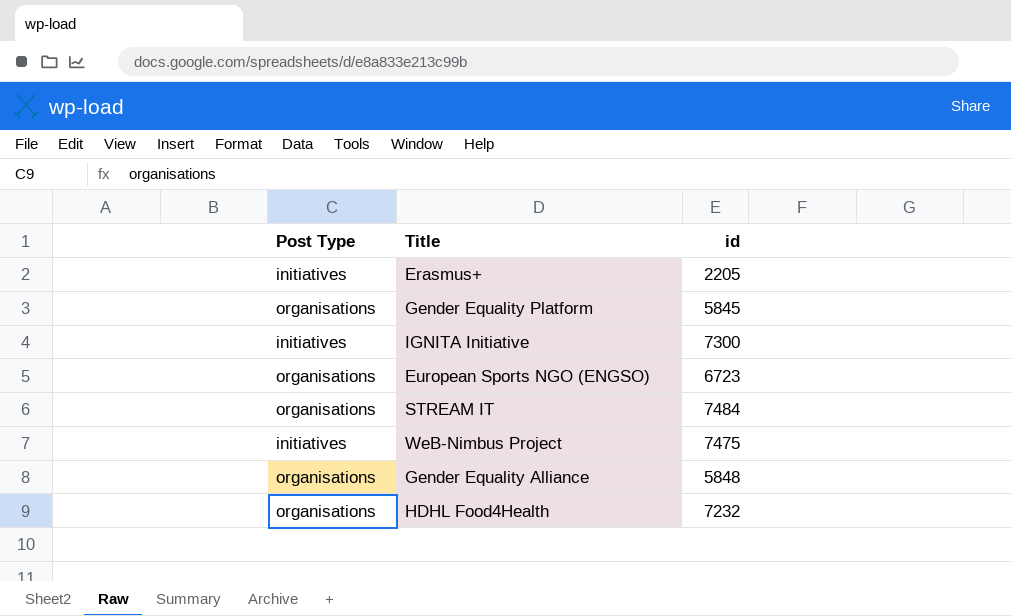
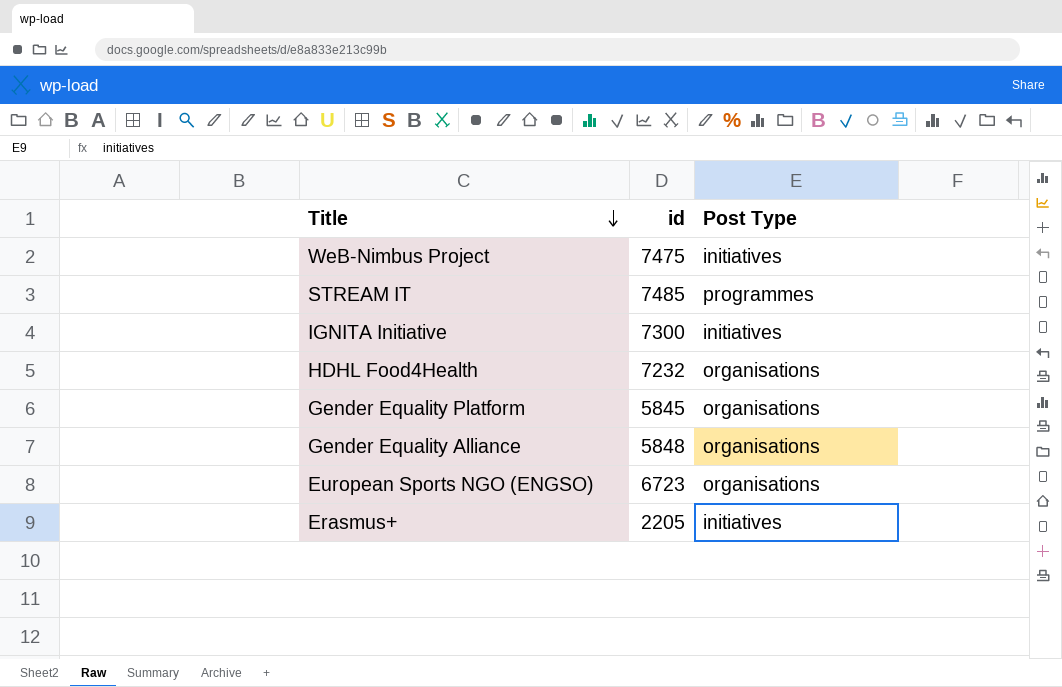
row order: none -> Title descending
column Post Type | position: 1 -> 3
STREAM IT | id: 7484 -> 7485
STREAM IT | Post Type: organisations -> programmes

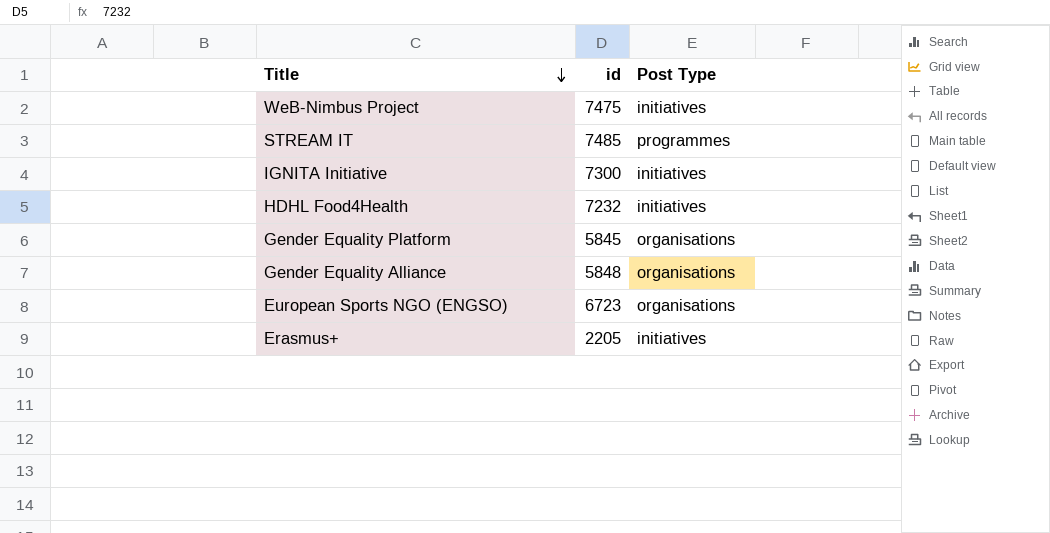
HDHL Food4Health | Post Type: organisations -> initiatives

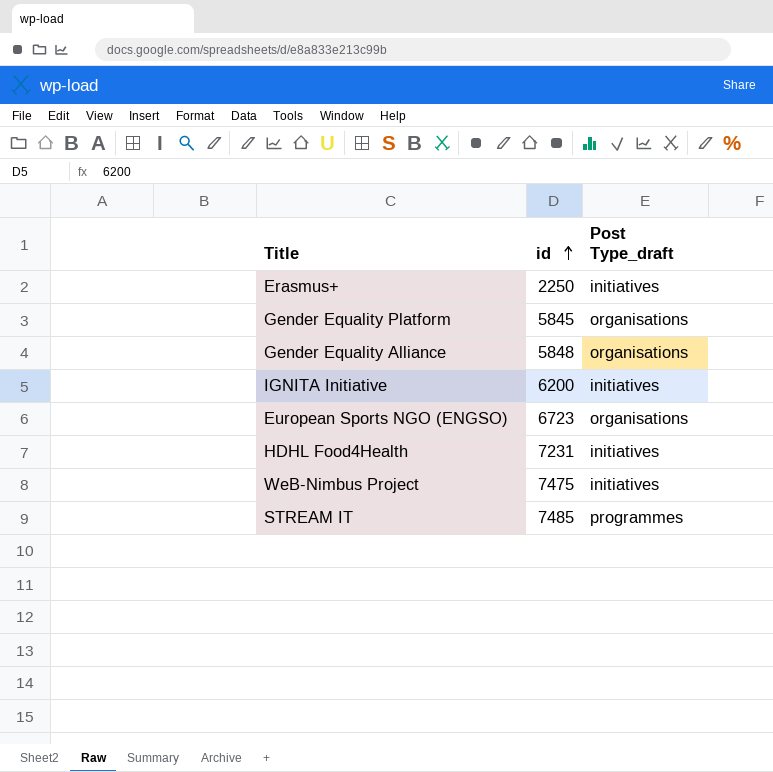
row order: Title descending -> id ascending
column name: Post Type -> Post Type_draft
Erasmus+ | id: 2205 -> 2250
IGNITA Initiative | id: 7300 -> 6200
HDHL Food4Health | id: 7232 -> 7231

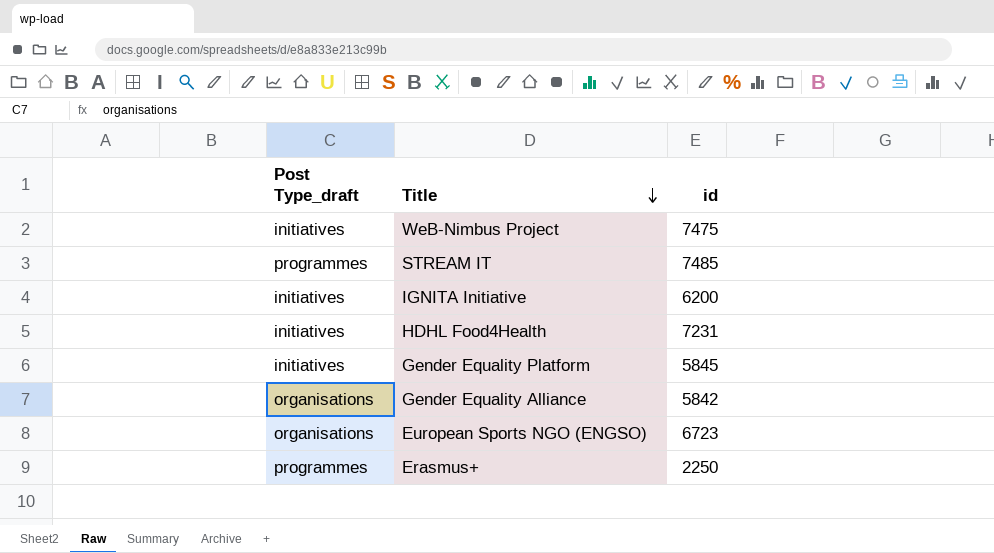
row order: id ascending -> Title descending
column Post Type_draft | position: 3 -> 1
Gender Equality Platform | Post Type_draft: organisations -> initiatives
Gender Equality Alliance | id: 5848 -> 5842
Erasmus+ | Post Type_draft: initiatives -> programmes

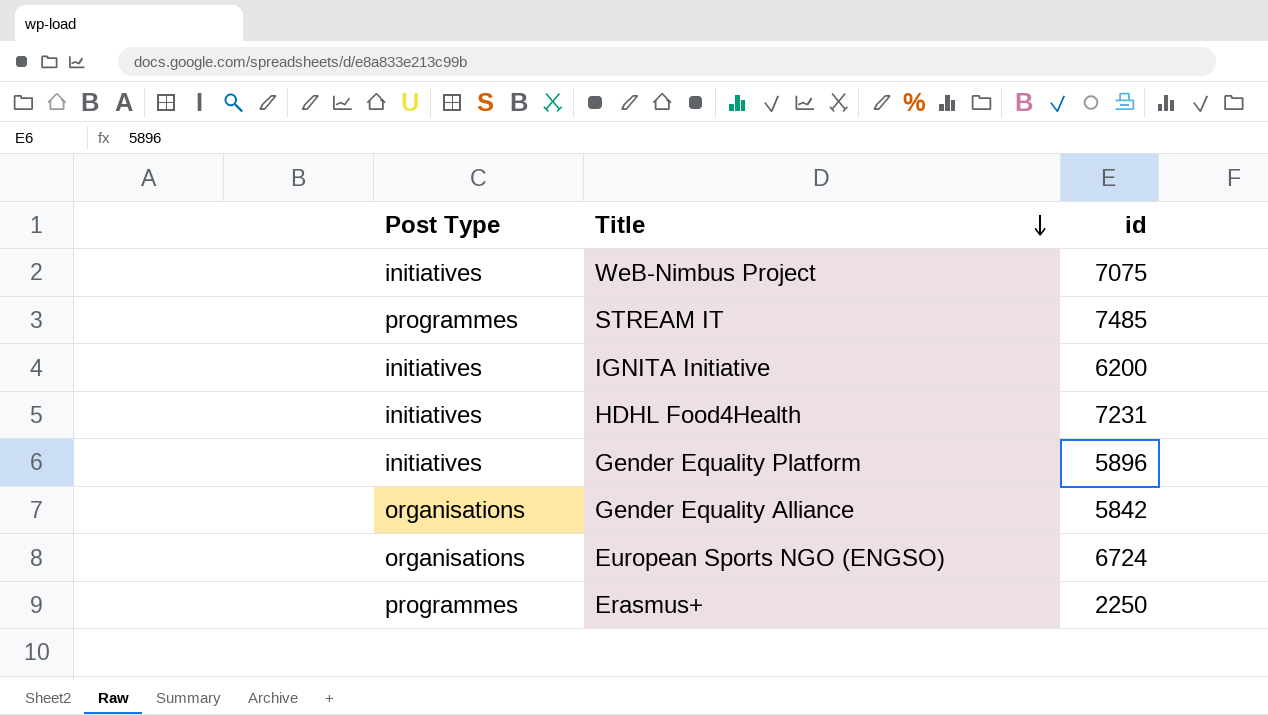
column name: Post Type_draft -> Post Type
WeB-Nimbus Project | id: 7475 -> 7075
Gender Equality Platform | id: 5845 -> 5896
European Sports NGO (ENGSO) | id: 6723 -> 6724

